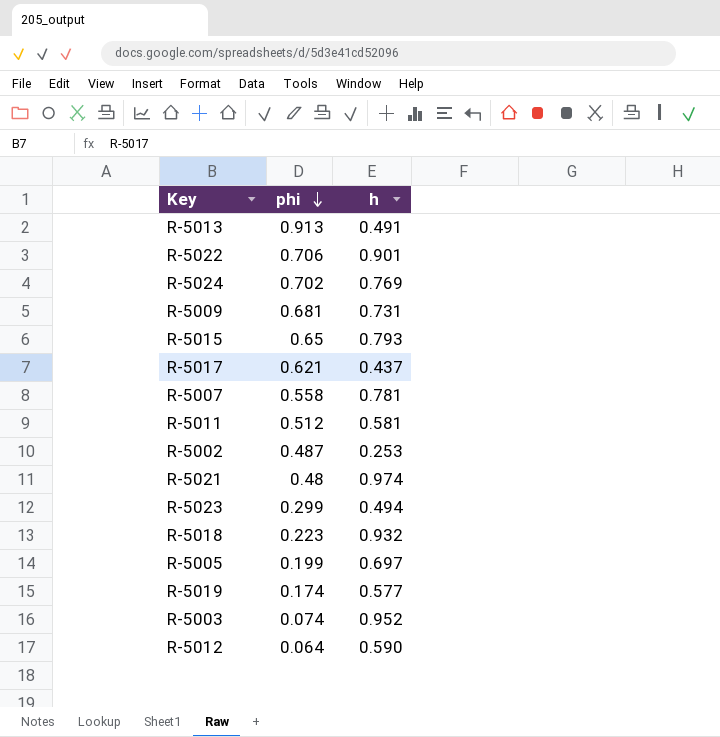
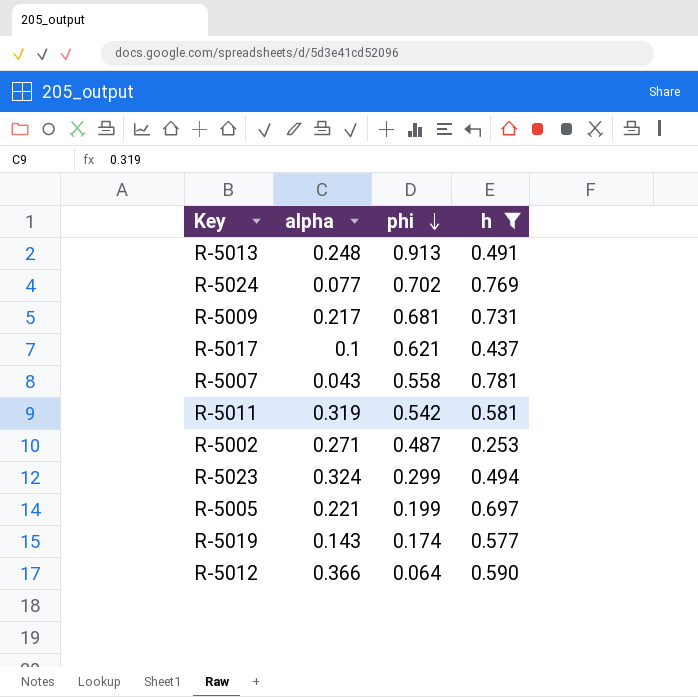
filter: none -> h <= 0.781
column alpha | position: none -> 2
R-5011 | phi: 0.512 -> 0.542

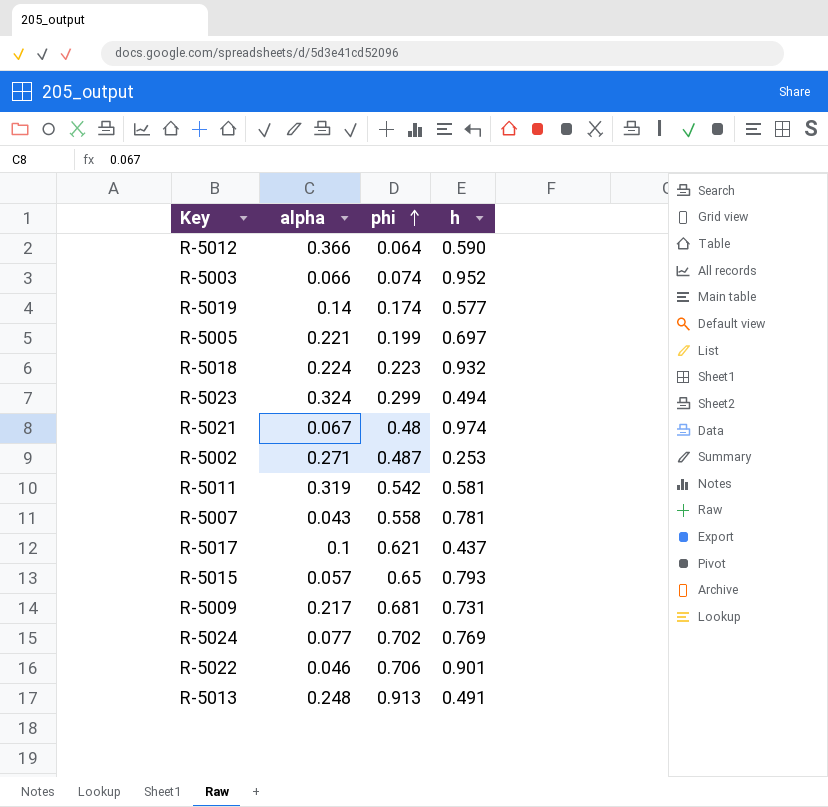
filter: h <= 0.781 -> none
row order: phi descending -> phi ascending
R-5019 | alpha: 0.143 -> 0.14

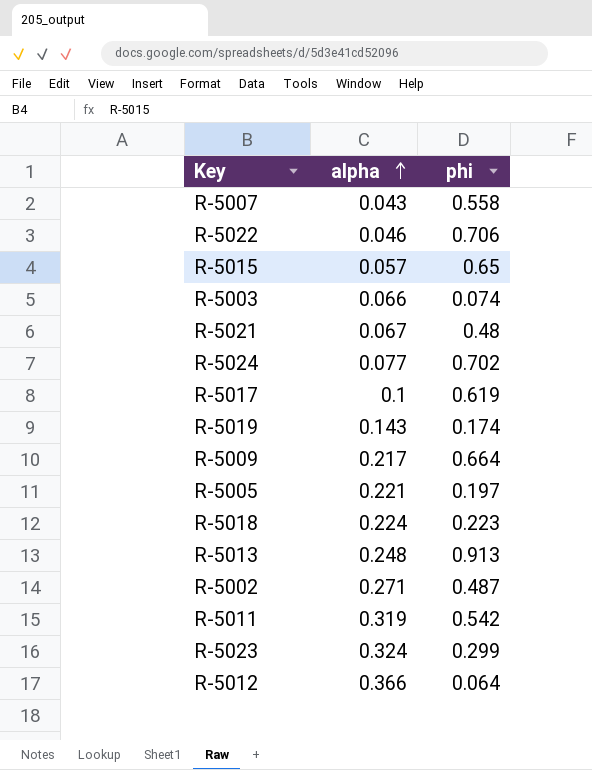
row order: phi ascending -> alpha ascending
column h | position: 4 -> none
R-5017 | phi: 0.621 -> 0.619
R-5019 | alpha: 0.14 -> 0.143
R-5009 | phi: 0.681 -> 0.664
R-5005 | phi: 0.199 -> 0.197

